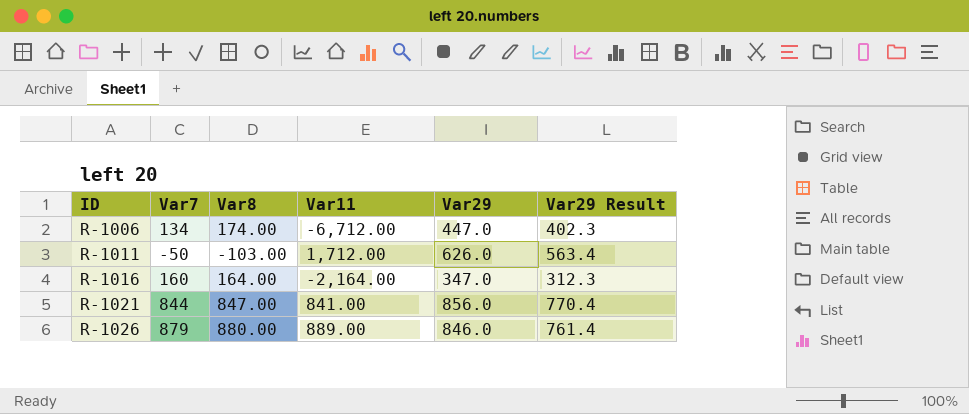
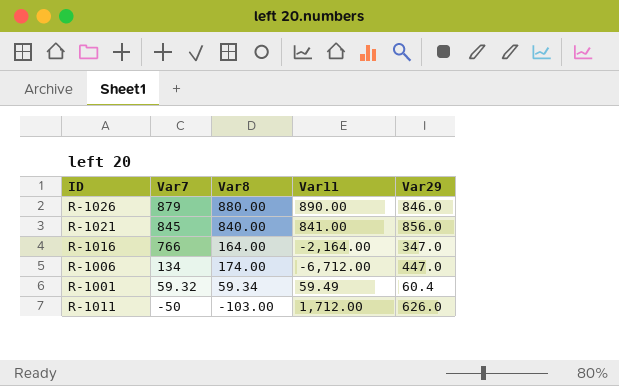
row order: ID ascending -> Var7 descending
column Var29 Result | formula: [Var29] * 0.9 -> none
R-1026 | Var11: 889.00 -> 890.00
R-1021 | Var7: 844 -> 845
R-1021 | Var8: 847.00 -> 840.00
R-1016 | Var7: 160 -> 766
row R-1001: none -> 59.32 | 59.34 | 59.49 | 60.4

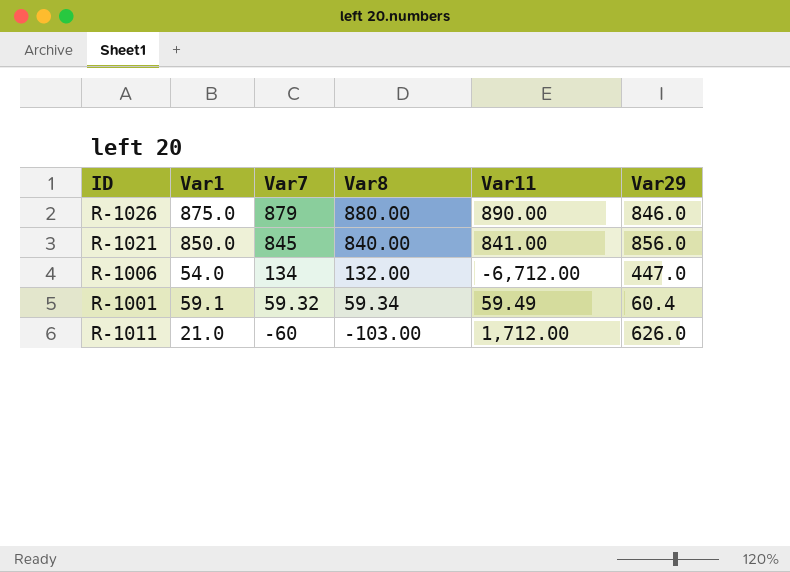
column Var1 | position: none -> 2
row R-1016: 766 | 164.00 | -2,164.00 | 347.0 -> none
R-1006 | Var8: 174.00 -> 132.00
R-1011 | Var7: -50 -> -60

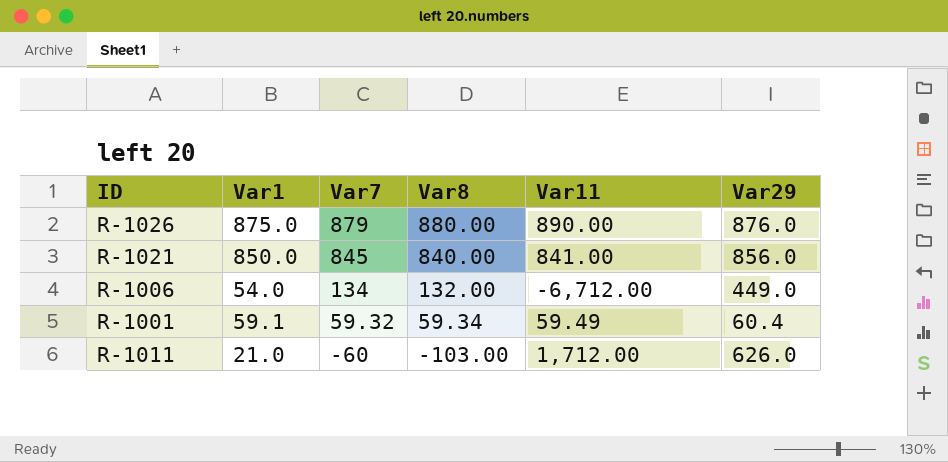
R-1026 | Var29: 846.0 -> 876.0
R-1006 | Var29: 447.0 -> 449.0

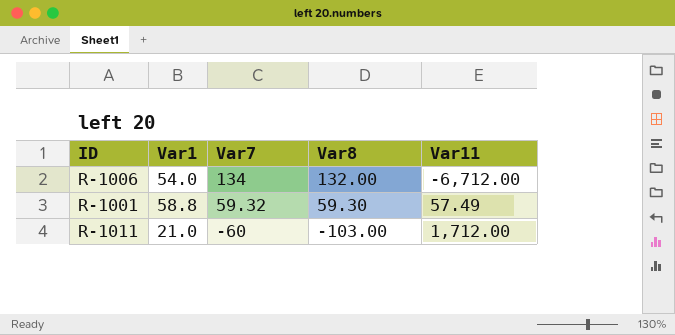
column Var29 | position: 6 -> none
row R-1026: 875.0 | 879 | 880.00 | 890.00 | 876.0 -> none
row R-1021: 850.0 | 845 | 840.00 | 841.00 | 856.0 -> none
R-1001 | Var1: 59.1 -> 58.8
R-1001 | Var8: 59.34 -> 59.30
R-1001 | Var11: 59.49 -> 57.49

